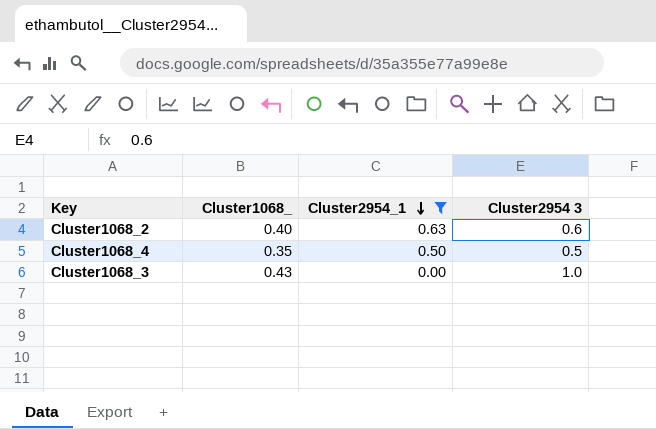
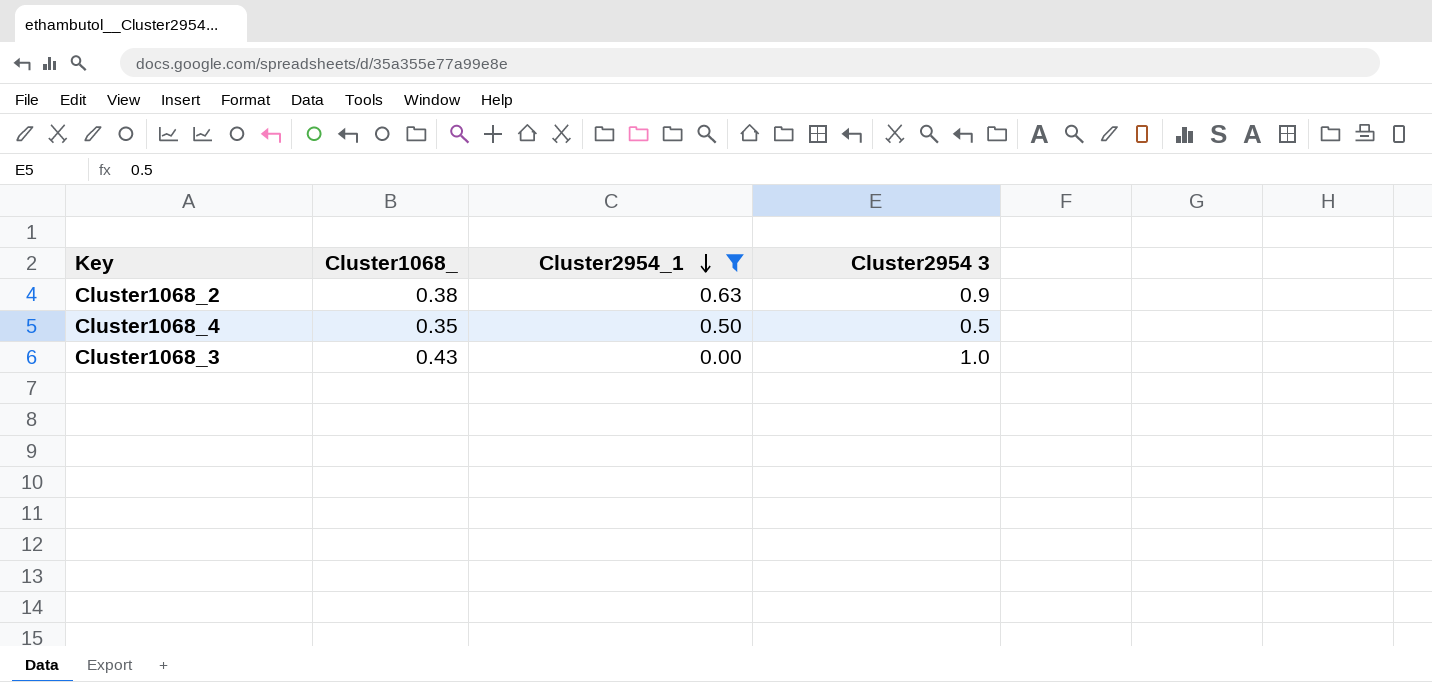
Cluster1068_2 | Cluster1068_: 0.40 -> 0.38
Cluster1068_2 | Cluster2954 3: 0.6 -> 0.9

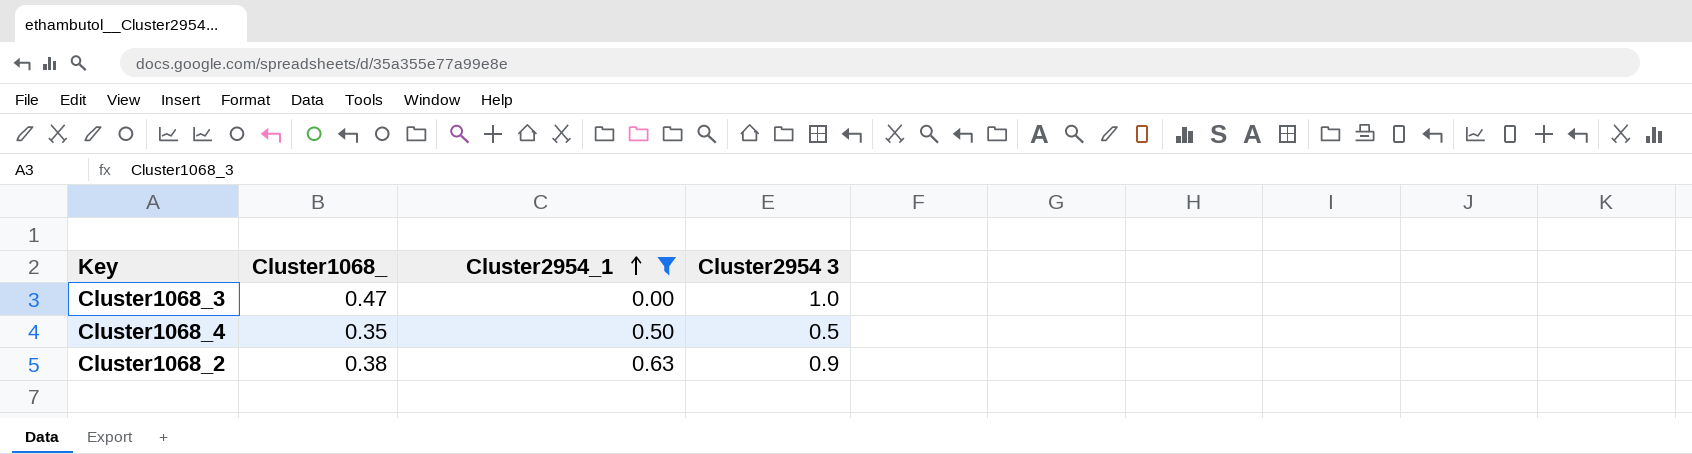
row order: Cluster2954_1 descending -> Cluster2954_1 ascending
Cluster1068_3 | Cluster1068_: 0.43 -> 0.47

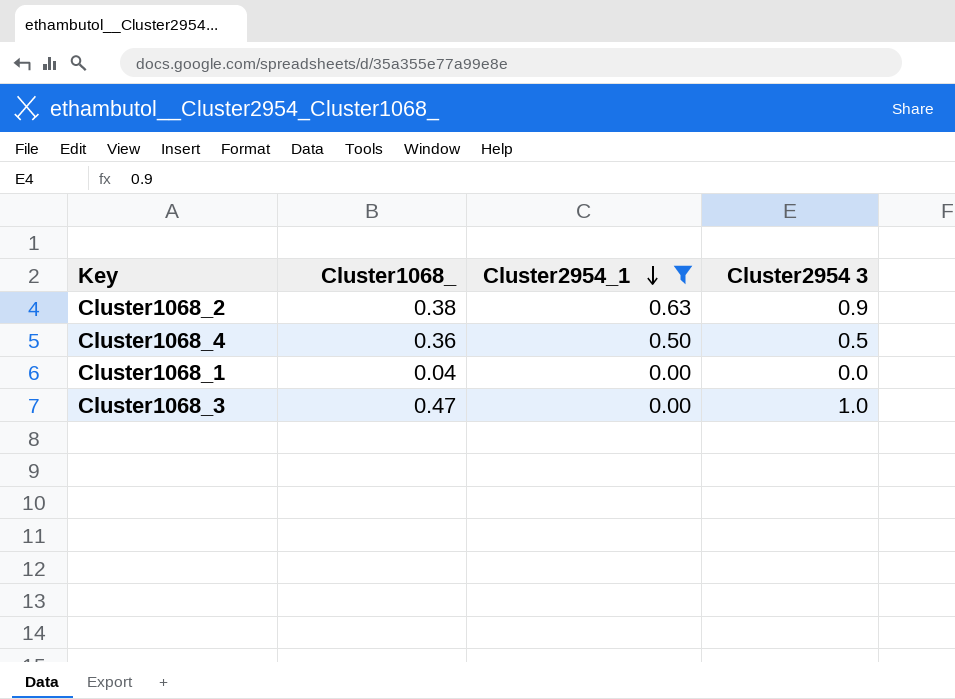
row order: Cluster2954_1 ascending -> Cluster2954_1 descending
Cluster1068_4 | Cluster1068_: 0.35 -> 0.36
row Cluster1068_1: none -> 0.04 | 0.00 | 0.0

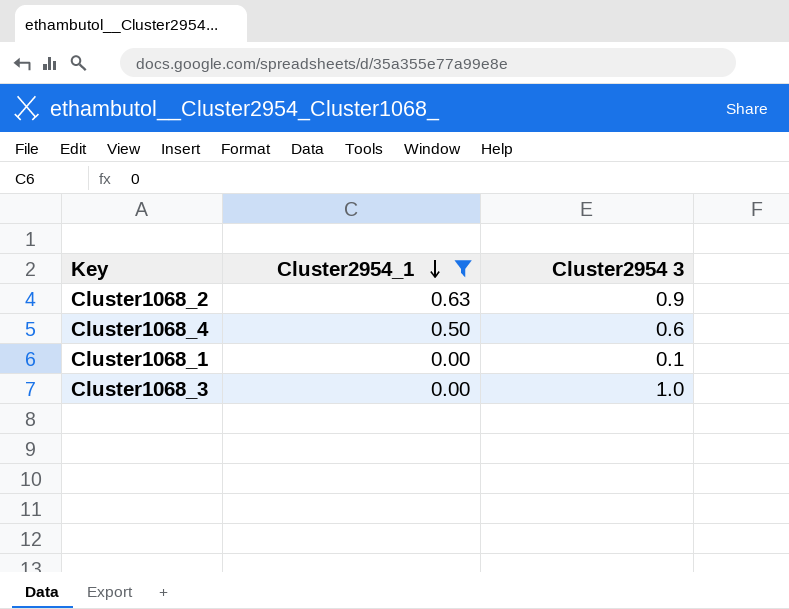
column Cluster1068_ | position: 2 -> none
Cluster1068_4 | Cluster2954 3: 0.5 -> 0.6
Cluster1068_1 | Cluster2954 3: 0.0 -> 0.1

